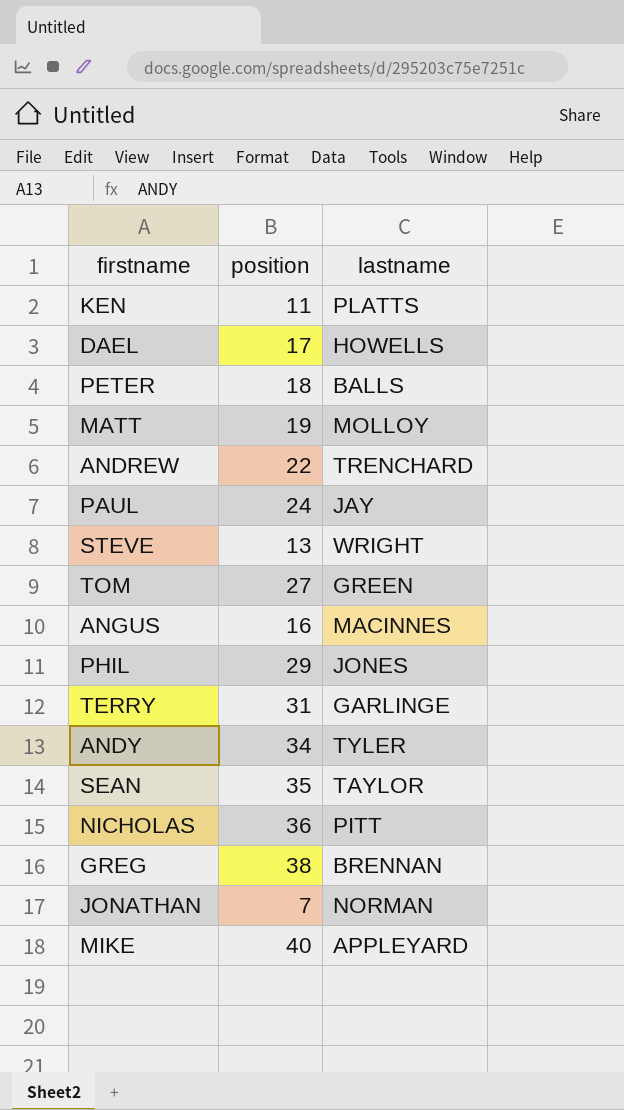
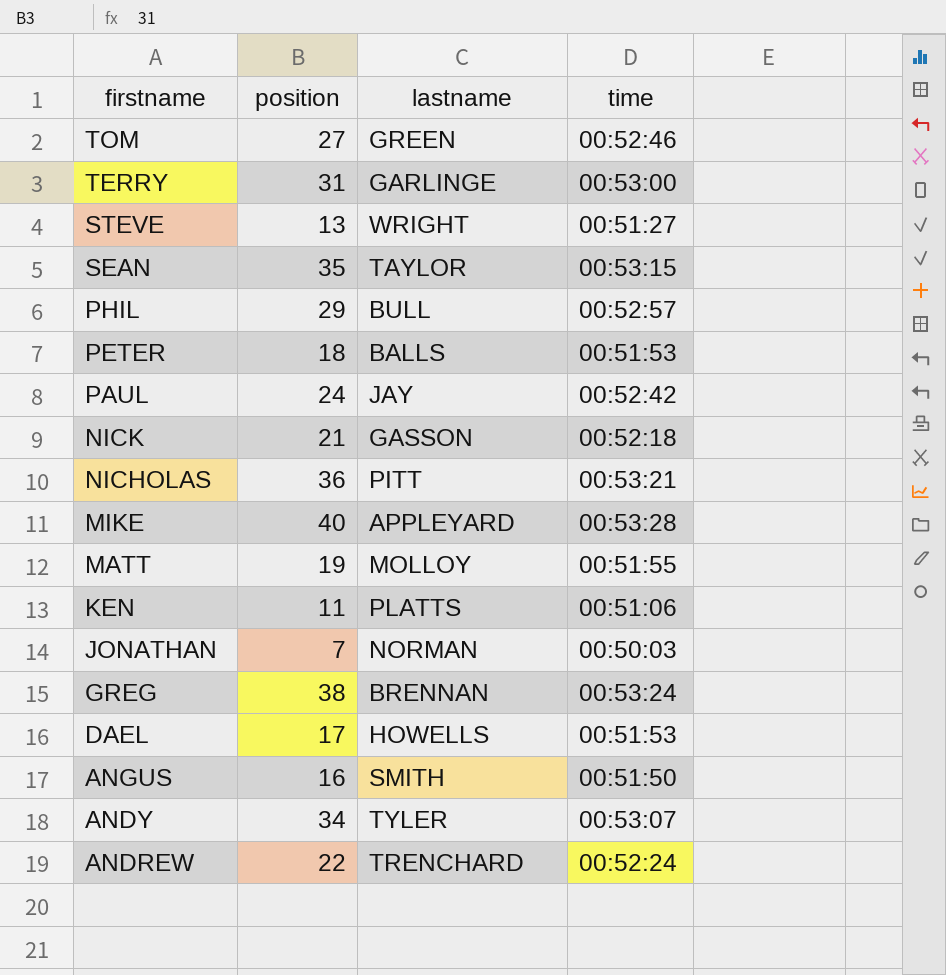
row order: none -> firstname descending
column time | position: none -> 4
PHIL | lastname: JONES -> BULL
row NICK: none -> 21 | GASSON | 00:52:18
ANGUS | lastname: MACINNES -> SMITH

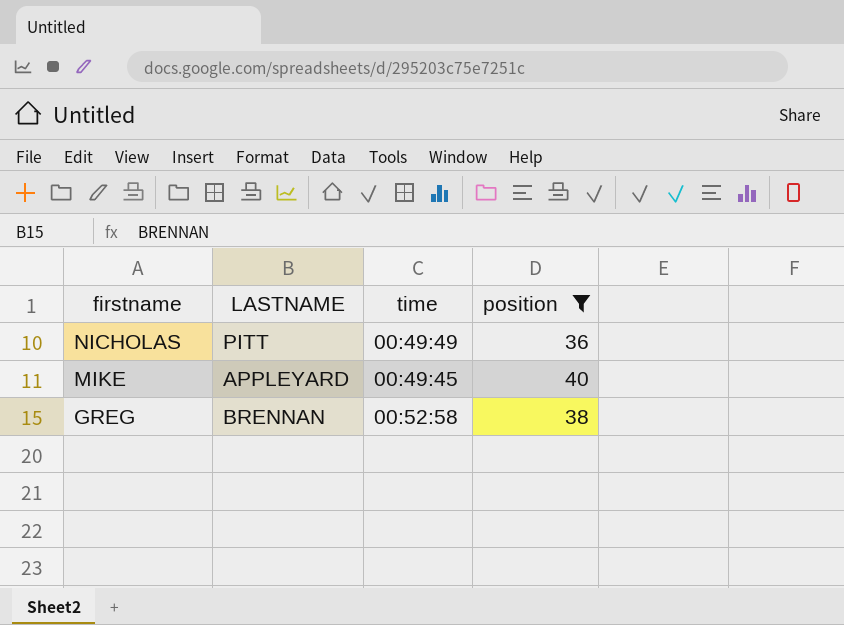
filter: none -> position >= 36
column name: lastname -> LASTNAME
column position | position: 2 -> 4
NICHOLAS | time: 00:53:21 -> 00:49:49
MIKE | time: 00:53:28 -> 00:49:45
GREG | time: 00:53:24 -> 00:52:58

